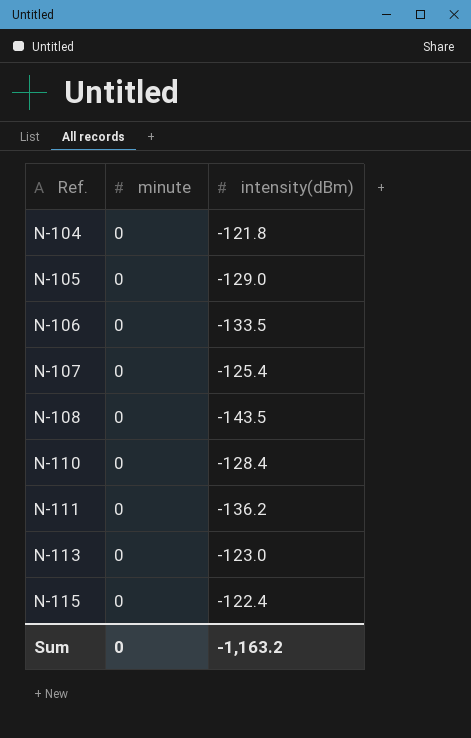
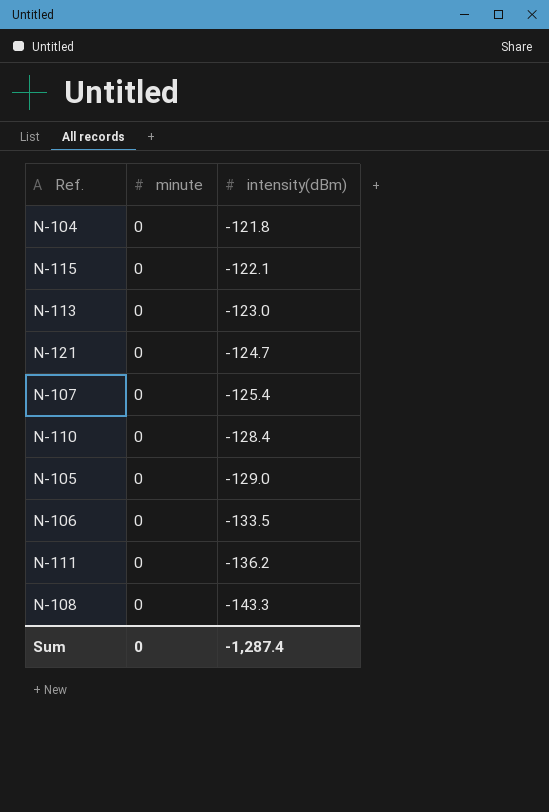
row order: Ref. ascending -> intensity(dBm) descending
N-115 | intensity(dBm): -122.4 -> -122.1
row N-121: none -> 0 | -124.7
N-108 | intensity(dBm): -143.5 -> -143.3
Sum | intensity(dBm): -1,163.2 -> -1,287.4

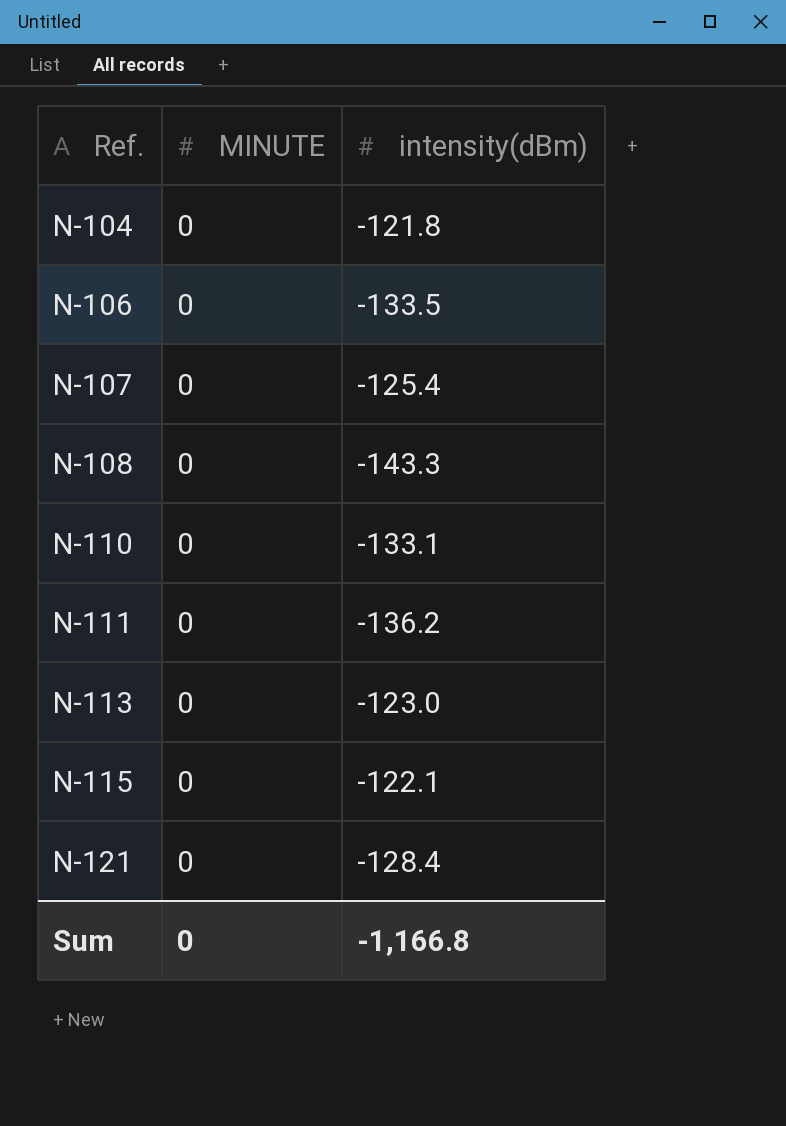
row order: intensity(dBm) descending -> Ref. ascending
column name: minute -> MINUTE
row N-105: 0 | -129.0 -> none
N-110 | intensity(dBm): -128.4 -> -133.1
N-121 | intensity(dBm): -124.7 -> -128.4
Sum | intensity(dBm): -1,287.4 -> -1,166.8

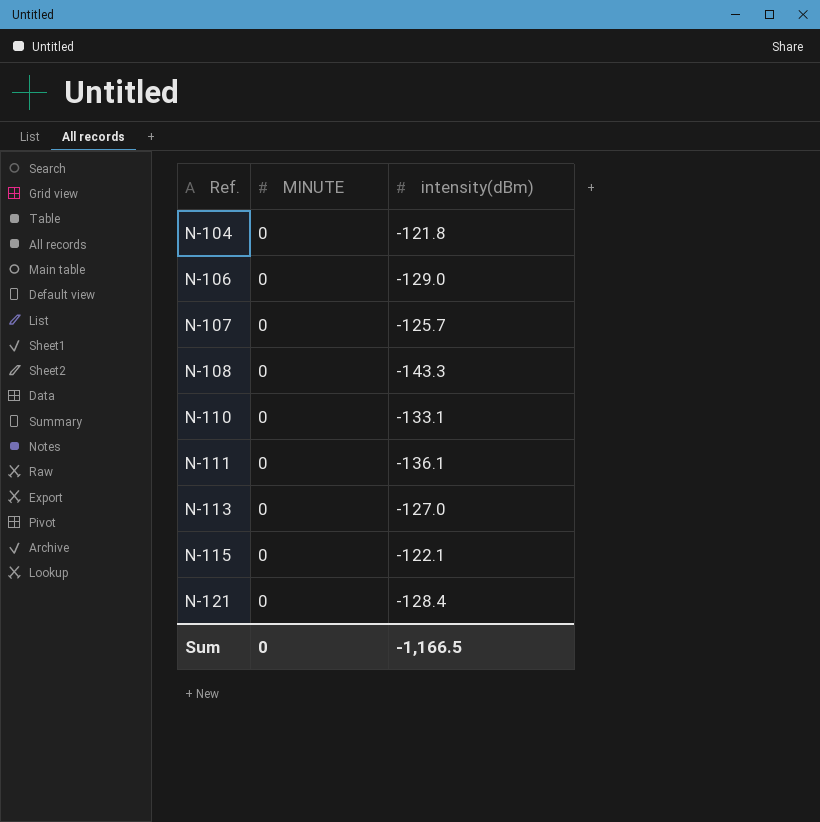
N-106 | intensity(dBm): -133.5 -> -129.0
N-107 | intensity(dBm): -125.4 -> -125.7
N-111 | intensity(dBm): -136.2 -> -136.1
N-113 | intensity(dBm): -123.0 -> -127.0
Sum | intensity(dBm): -1,166.8 -> -1,166.5

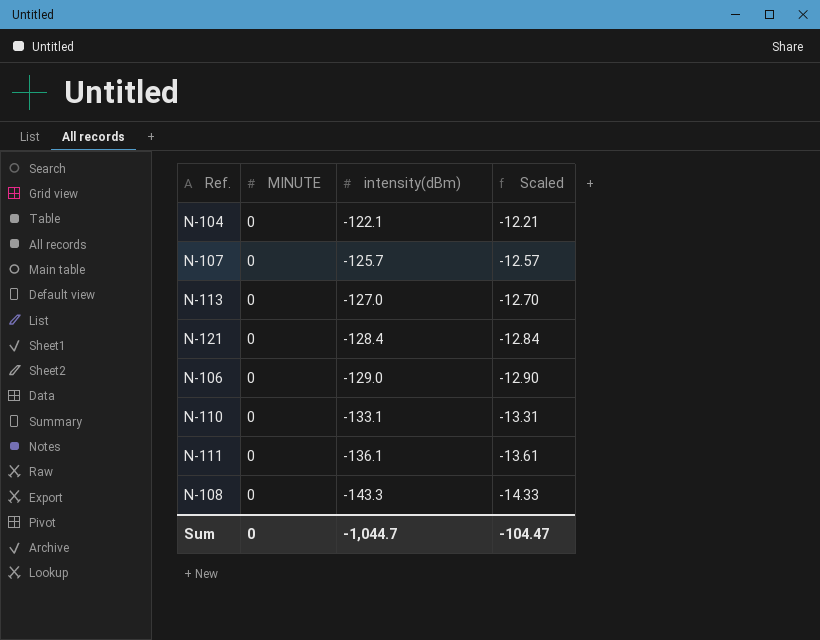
row order: Ref. ascending -> intensity(dBm) descending
column Scaled | formula: none -> [intensity(dBm)] * 0.1
row N-115: 0 | -122.1 -> none
N-104 | intensity(dBm): -121.8 -> -122.1
Sum | intensity(dBm): -1,166.5 -> -1,044.7

